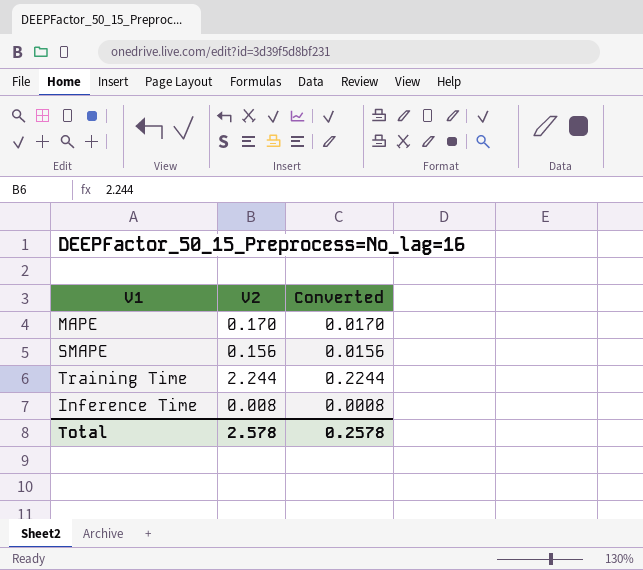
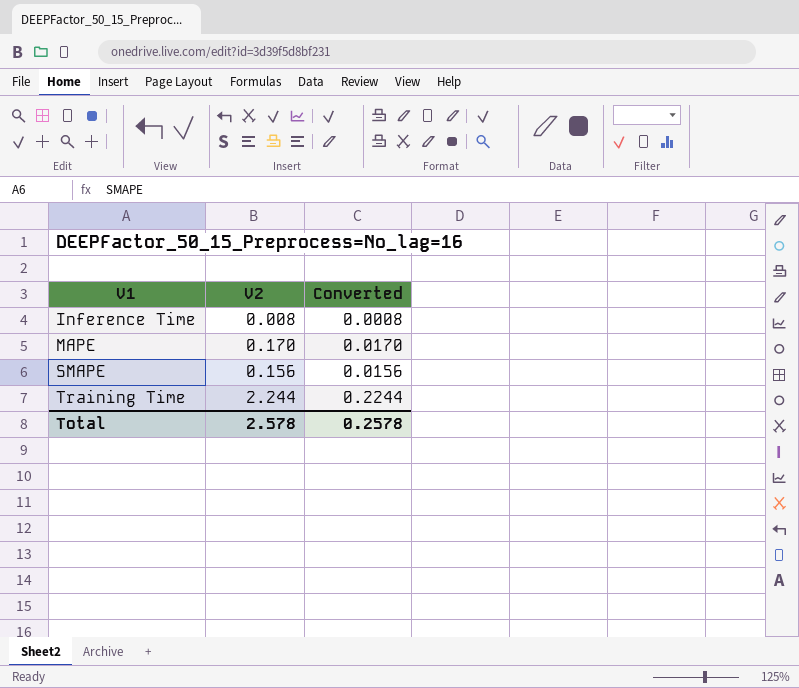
row order: none -> V1 ascending

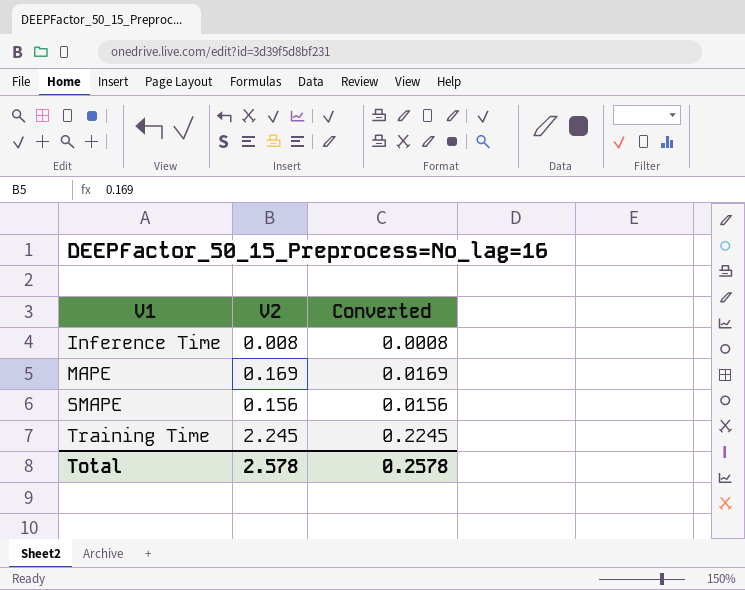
MAPE | V2: 0.170 -> 0.169
MAPE | Converted: 0.0170 -> 0.0169
Training Time | V2: 2.244 -> 2.245
Training Time | Converted: 0.2244 -> 0.2245

